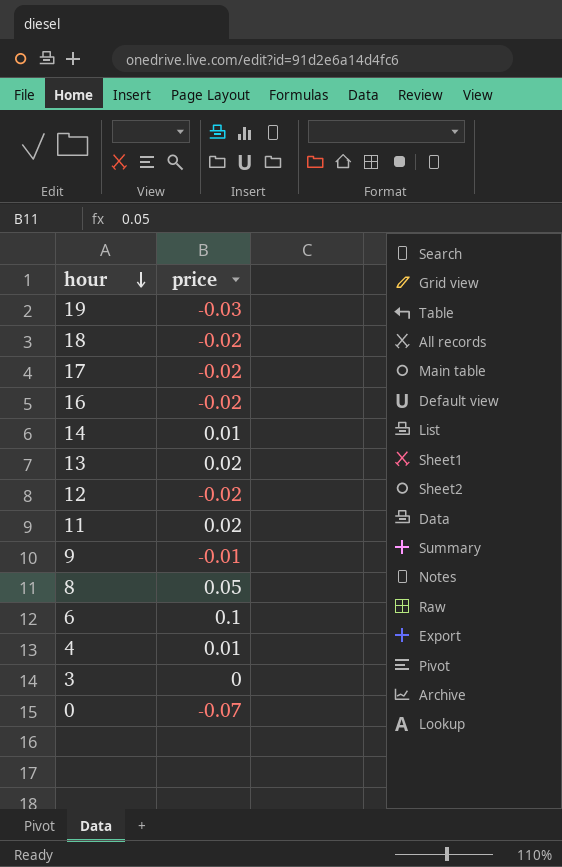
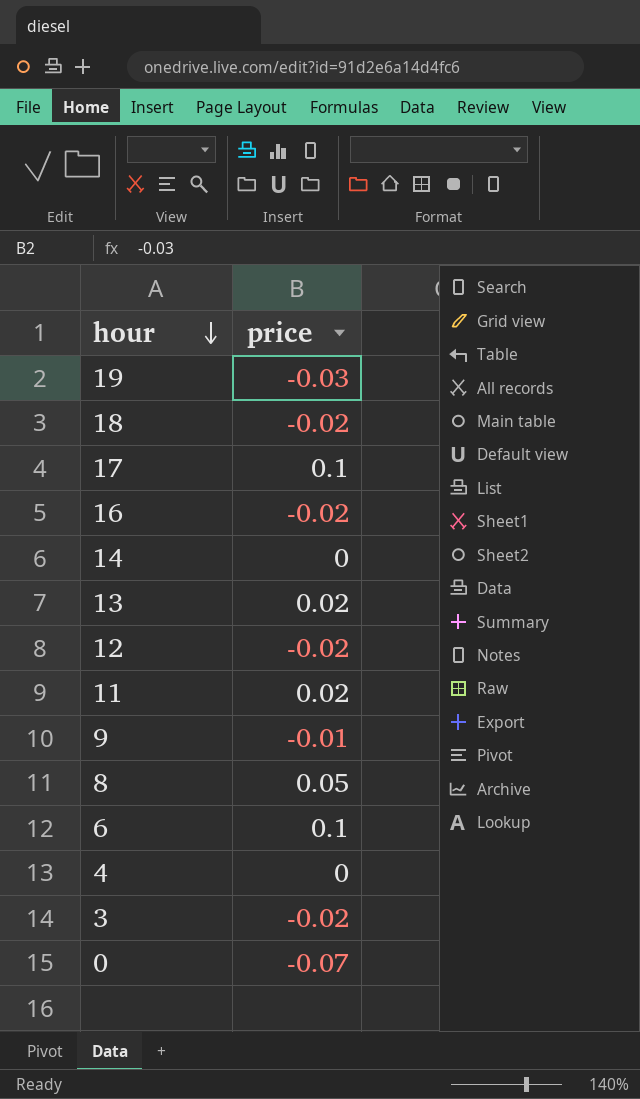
17 | price: -0.02 -> 0.1
14 | price: 0.01 -> 0
4 | price: 0.01 -> 0
3 | price: 0 -> -0.02

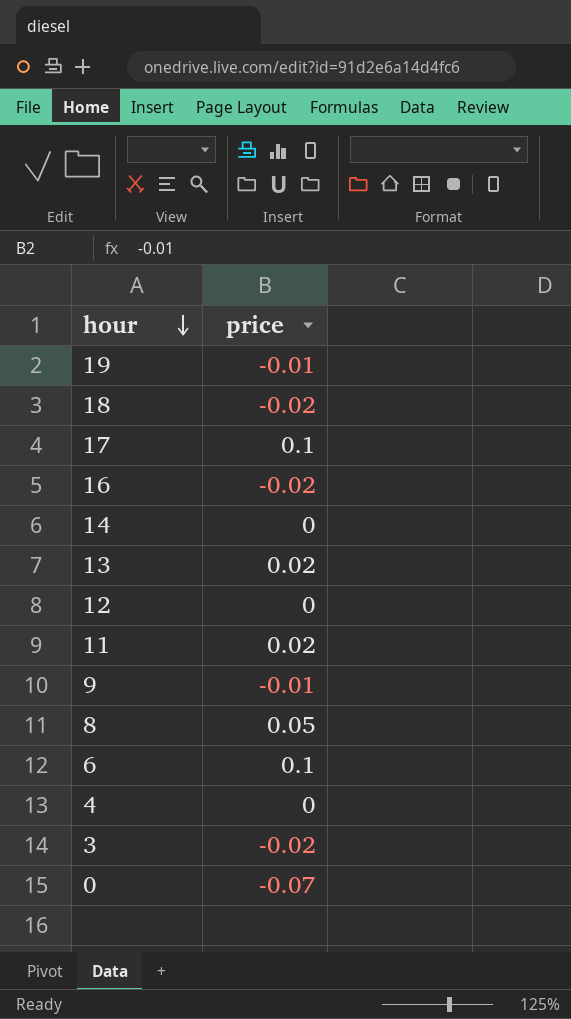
19 | price: -0.03 -> -0.01
12 | price: -0.02 -> 0

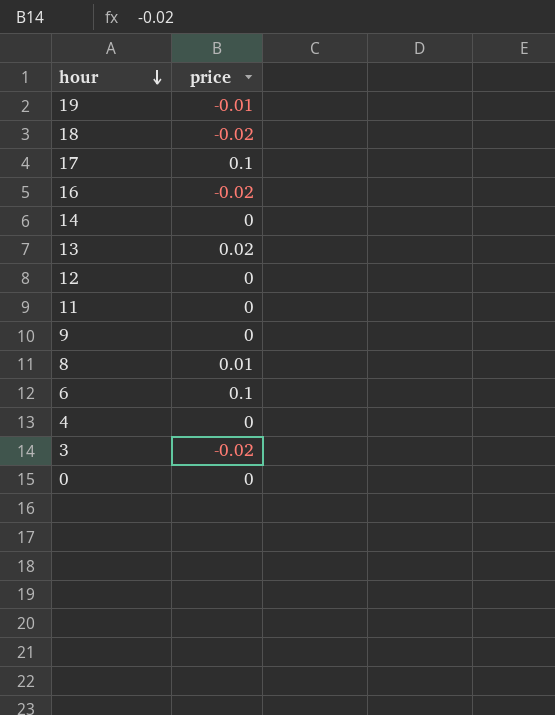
11 | price: 0.02 -> 0
9 | price: -0.01 -> 0
8 | price: 0.05 -> 0.01
0 | price: -0.07 -> 0

